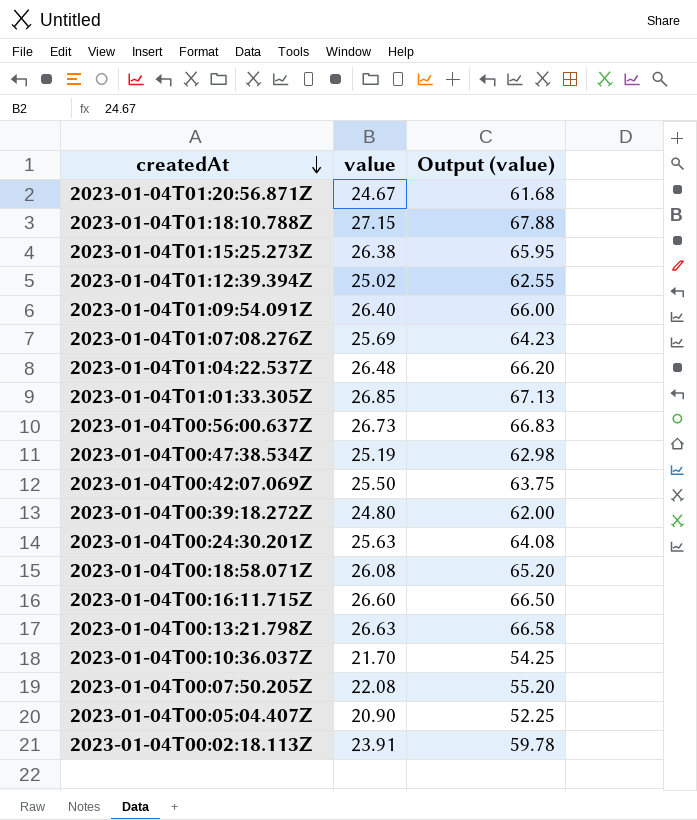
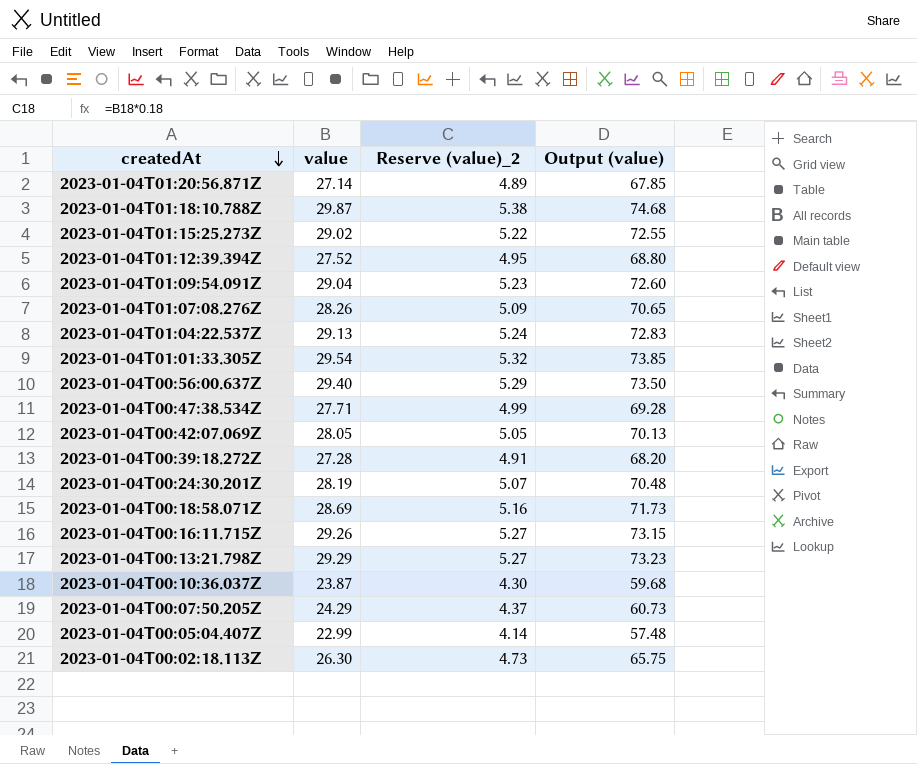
column Reserve (value)_2 | formula: none -> [value] * 0.18
2023-01-04T01:20:56.871Z | value: 24.67 -> 27.14
2023-01-04T01:20:56.871Z | Output (value): 61.68 -> 67.85
2023-01-04T01:18:10.788Z | value: 27.15 -> 29.87
2023-01-04T01:18:10.788Z | Output (value): 67.88 -> 74.68
2023-01-04T01:15:25.273Z | value: 26.38 -> 29.02
2023-01-04T01:15:25.273Z | Output (value): 65.95 -> 72.55
2023-01-04T01:12:39.394Z | value: 25.02 -> 27.52
2023-01-04T01:12:39.394Z | Output (value): 62.55 -> 68.80
2023-01-04T01:09:54.091Z | value: 26.40 -> 29.04
2023-01-04T01:09:54.091Z | Output (value): 66.00 -> 72.60
2023-01-04T01:07:08.276Z | value: 25.69 -> 28.26
2023-01-04T01:07:08.276Z | Output (value): 64.23 -> 70.65
2023-01-04T01:04:22.537Z | value: 26.48 -> 29.13
2023-01-04T01:04:22.537Z | Output (value): 66.20 -> 72.83
2023-01-04T01:01:33.305Z | value: 26.85 -> 29.54
2023-01-04T01:01:33.305Z | Output (value): 67.13 -> 73.85
2023-01-04T00:56:00.637Z | value: 26.73 -> 29.40
2023-01-04T00:56:00.637Z | Output (value): 66.83 -> 73.50
2023-01-04T00:47:38.534Z | value: 25.19 -> 27.71
2023-01-04T00:47:38.534Z | Output (value): 62.98 -> 69.28
2023-01-04T00:42:07.069Z | value: 25.50 -> 28.05
2023-01-04T00:42:07.069Z | Output (value): 63.75 -> 70.13
2023-01-04T00:39:18.272Z | value: 24.80 -> 27.28
2023-01-04T00:39:18.272Z | Output (value): 62.00 -> 68.20
2023-01-04T00:24:30.201Z | value: 25.63 -> 28.19
2023-01-04T00:24:30.201Z | Output (value): 64.08 -> 70.48
2023-01-04T00:18:58.071Z | value: 26.08 -> 28.69
2023-01-04T00:18:58.071Z | Output (value): 65.20 -> 71.73
2023-01-04T00:16:11.715Z | value: 26.60 -> 29.26
2023-01-04T00:16:11.715Z | Output (value): 66.50 -> 73.15
2023-01-04T00:13:21.798Z | value: 26.63 -> 29.29
2023-01-04T00:13:21.798Z | Output (value): 66.58 -> 73.23
2023-01-04T00:10:36.037Z | value: 21.70 -> 23.87
2023-01-04T00:10:36.037Z | Output (value): 54.25 -> 59.68
2023-01-04T00:07:50.205Z | value: 22.08 -> 24.29
2023-01-04T00:07:50.205Z | Output (value): 55.20 -> 60.73
2023-01-04T00:05:04.407Z | value: 20.90 -> 22.99
2023-01-04T00:05:04.407Z | Output (value): 52.25 -> 57.48
2023-01-04T00:02:18.113Z | value: 23.91 -> 26.30
2023-01-04T00:02:18.113Z | Output (value): 59.78 -> 65.75

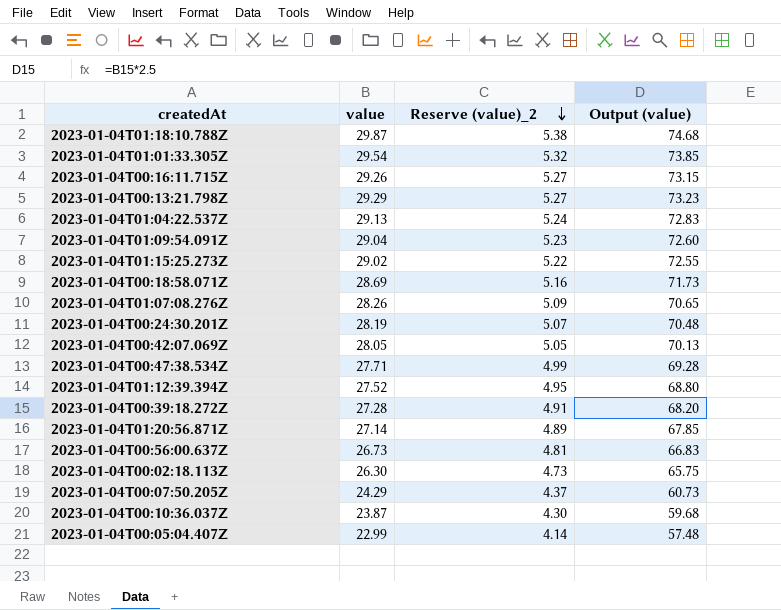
row order: createdAt descending -> Reserve (value)_2 descending
2023-01-04T00:56:00.637Z | value: 29.40 -> 26.73
2023-01-04T00:56:00.637Z | Reserve (value)_2: 5.29 -> 4.81
2023-01-04T00:56:00.637Z | Output (value): 73.50 -> 66.83

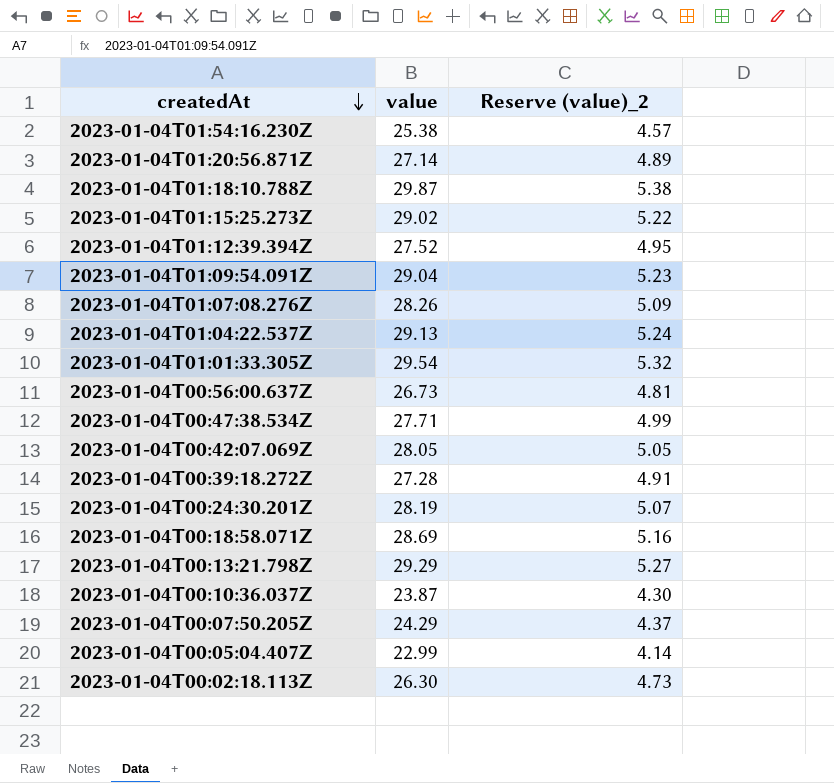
row order: Reserve (value)_2 descending -> createdAt descending
column Output (value) | formula: [value] * 2.5 -> none
row 2023-01-04T00:16:11.715Z: 29.26 | 5.27 | 73.15 -> none
row 2023-01-04T01:54:16.230Z: none -> 25.38 | 4.57

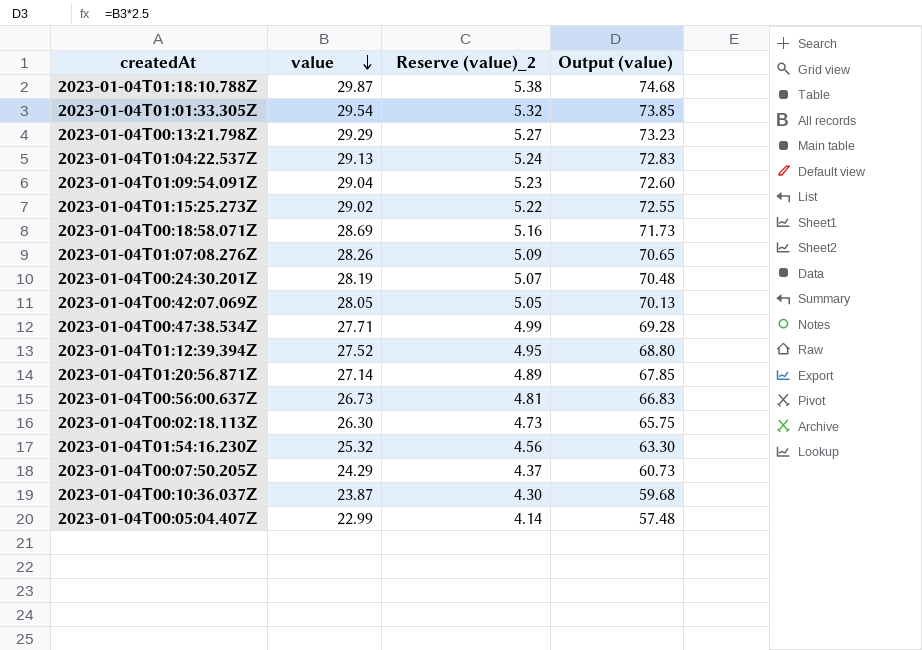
row order: createdAt descending -> value descending
column Output (value) | formula: none -> [value] * 2.5
row 2023-01-04T00:39:18.272Z: 27.28 | 4.91 -> none
2023-01-04T01:54:16.230Z | value: 25.38 -> 25.32
2023-01-04T01:54:16.230Z | Reserve (value)_2: 4.57 -> 4.56

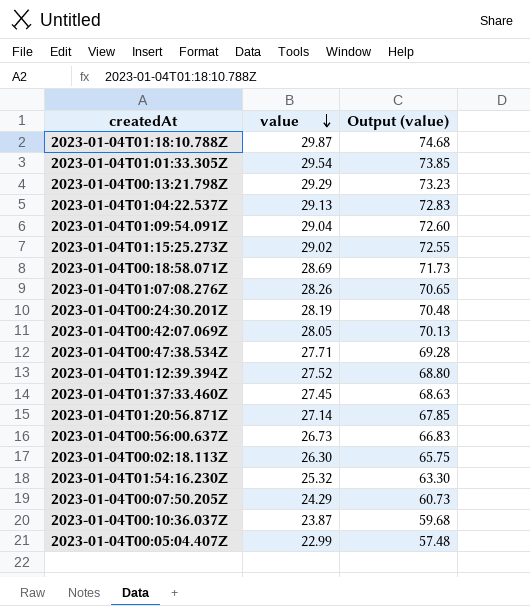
column Reserve (value)_2 | formula: [value] * 0.18 -> none
row 2023-01-04T01:37:33.460Z: none -> 27.45 | 68.63

